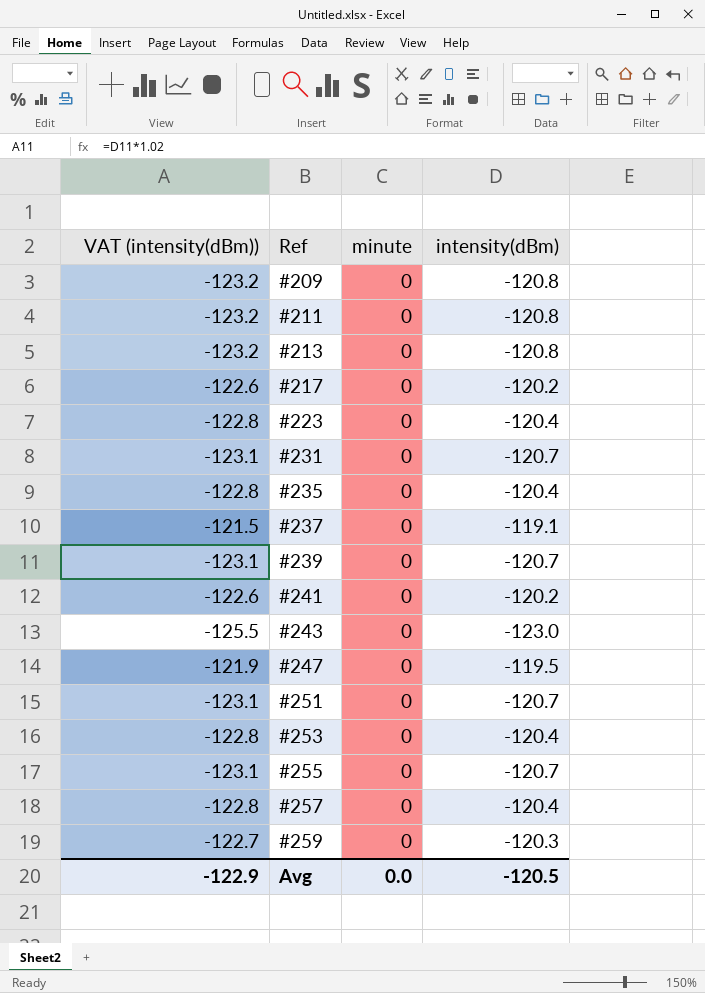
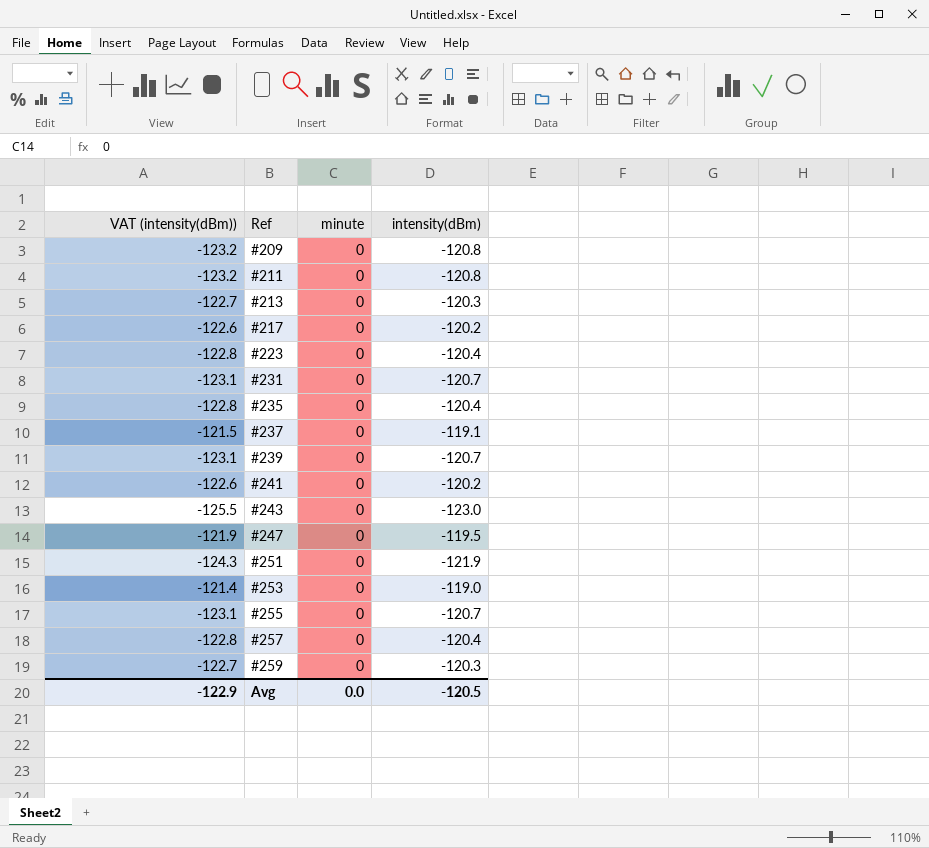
#213 | VAT (intensity(dBm)): -123.2 -> -122.7
#213 | intensity(dBm): -120.8 -> -120.3
#251 | VAT (intensity(dBm)): -123.1 -> -124.3
#251 | intensity(dBm): -120.7 -> -121.9
#253 | VAT (intensity(dBm)): -122.8 -> -121.4
#253 | intensity(dBm): -120.4 -> -119.0

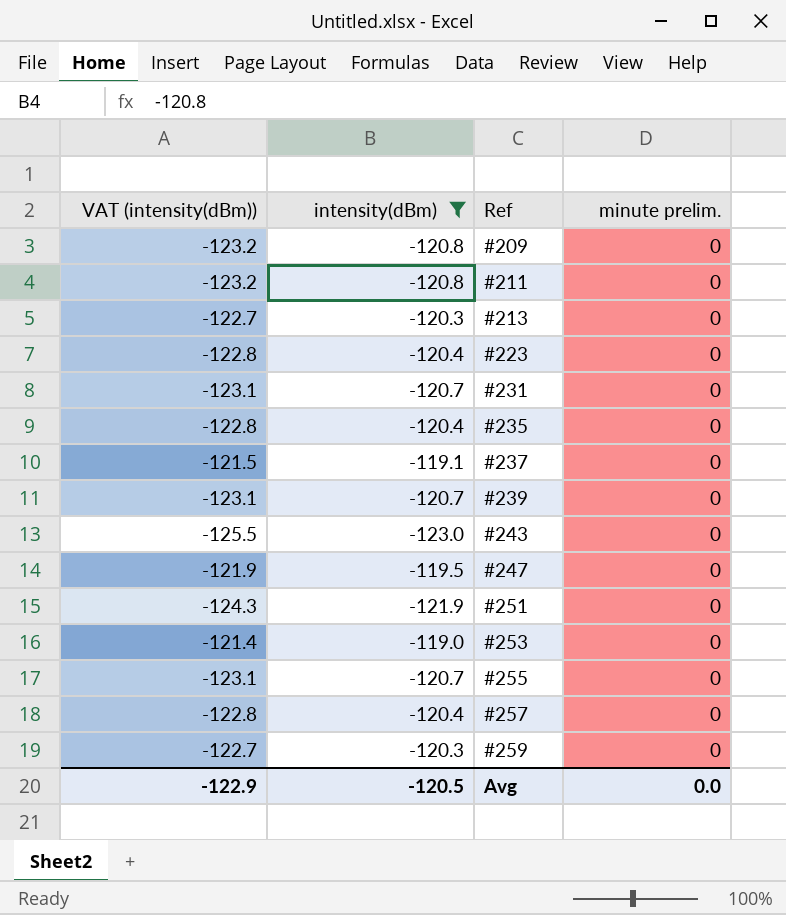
filter: none -> intensity(dBm) != -120.2
column intensity(dBm) | position: 4 -> 2
column name: minute -> minute prelim.

